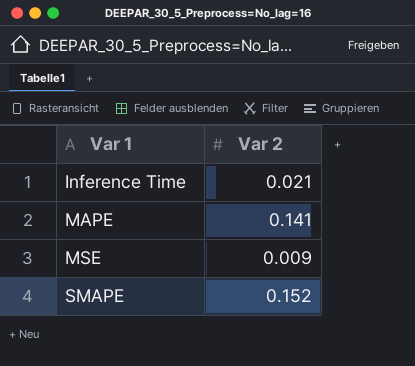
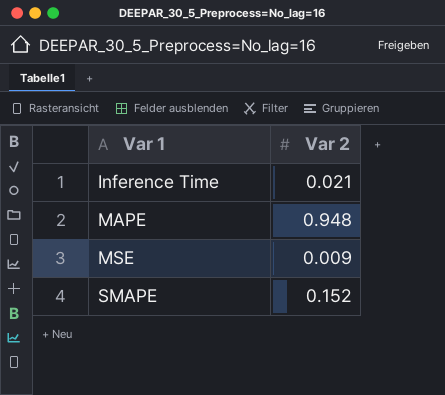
MAPE | Var 2: 0.141 -> 0.948

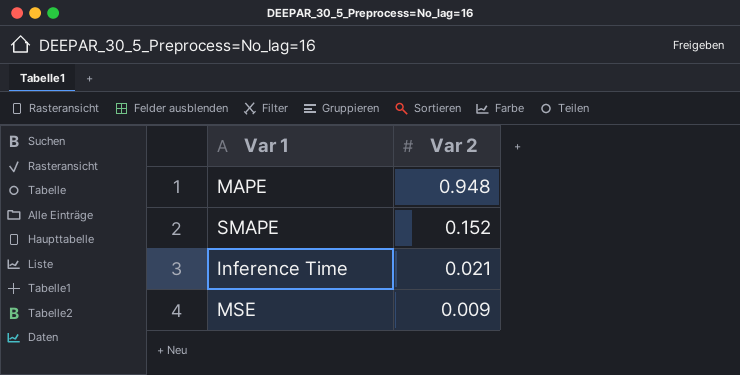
row order: Var 1 ascending -> Var 2 descending

